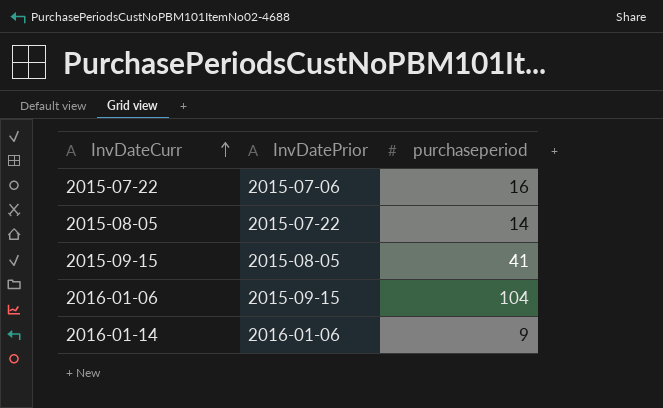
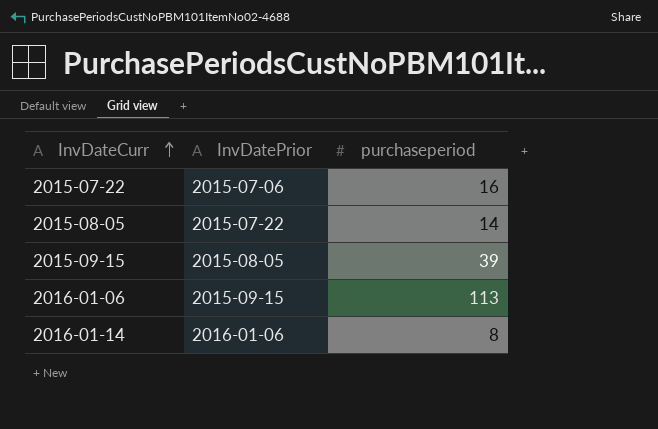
2015-09-15 | purchaseperiod: 41 -> 39
2016-01-06 | purchaseperiod: 104 -> 113
2016-01-14 | purchaseperiod: 9 -> 8

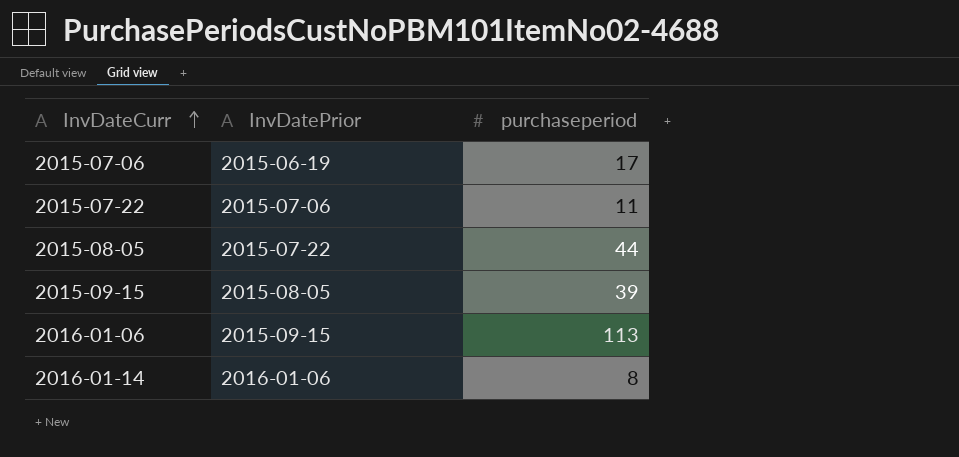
row 2015-07-06: none -> 2015-06-19 | 17
2015-07-22 | purchaseperiod: 16 -> 11
2015-08-05 | purchaseperiod: 14 -> 44

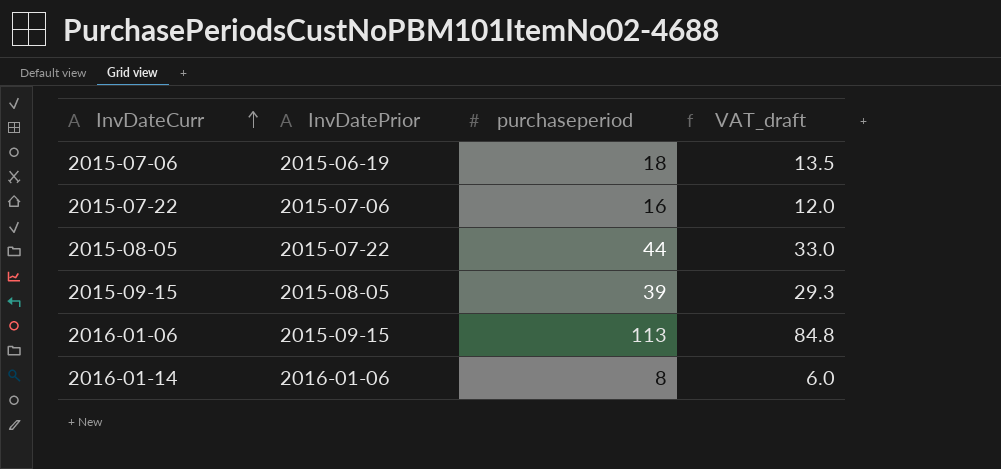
column VAT_draft | formula: none -> [purchaseperiod] * 0.75
2015-07-06 | purchaseperiod: 17 -> 18
2015-07-22 | purchaseperiod: 11 -> 16

